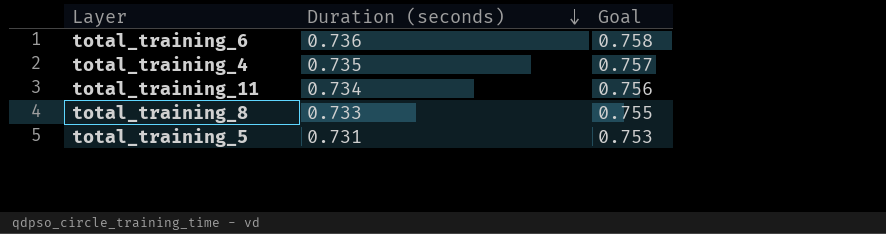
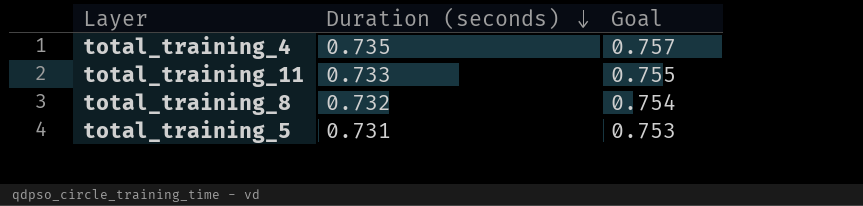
row total_training_6: 0.736 | 0.758 -> none
total_training_11 | Duration (seconds): 0.734 -> 0.733
total_training_11 | Goal: 0.756 -> 0.755
total_training_8 | Duration (seconds): 0.733 -> 0.732
total_training_8 | Goal: 0.755 -> 0.754

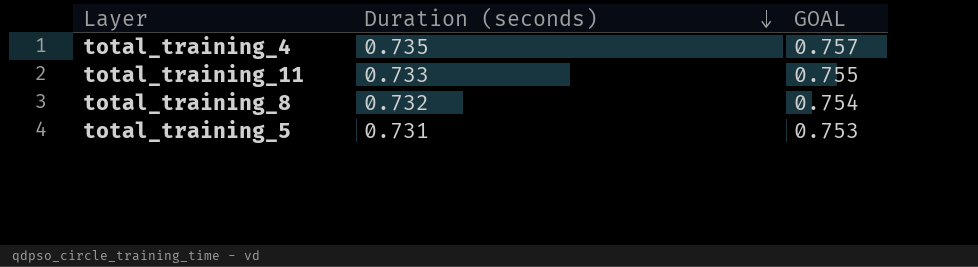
column name: Goal -> GOAL

